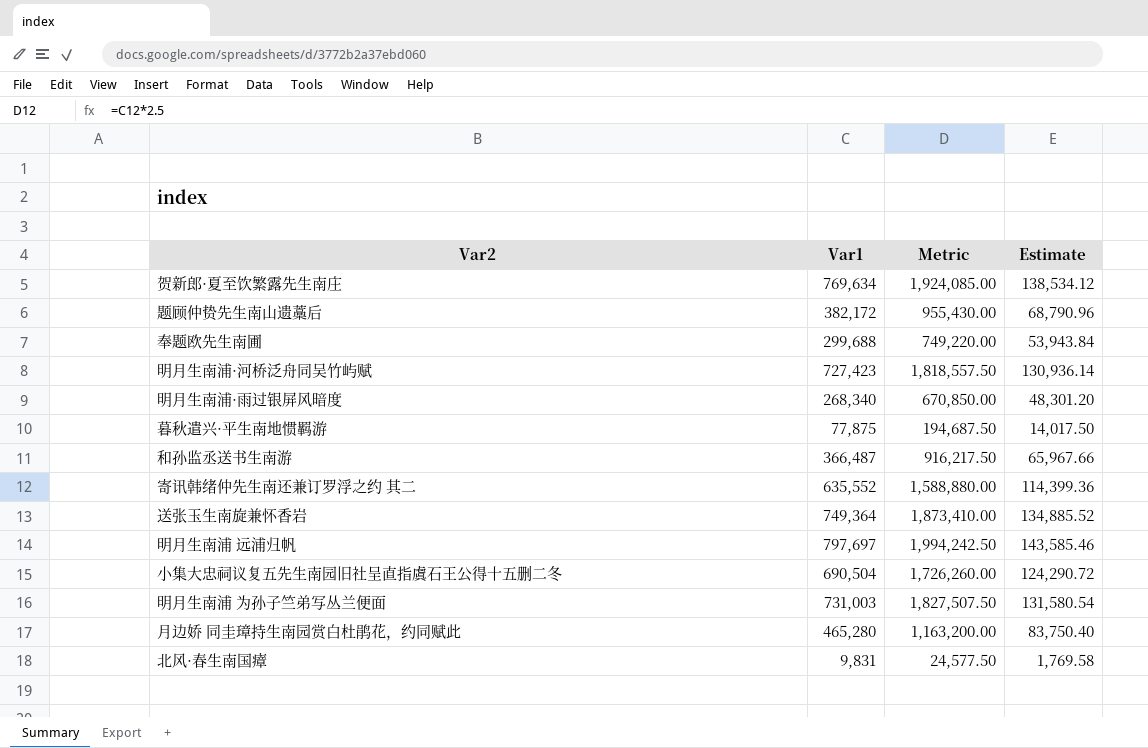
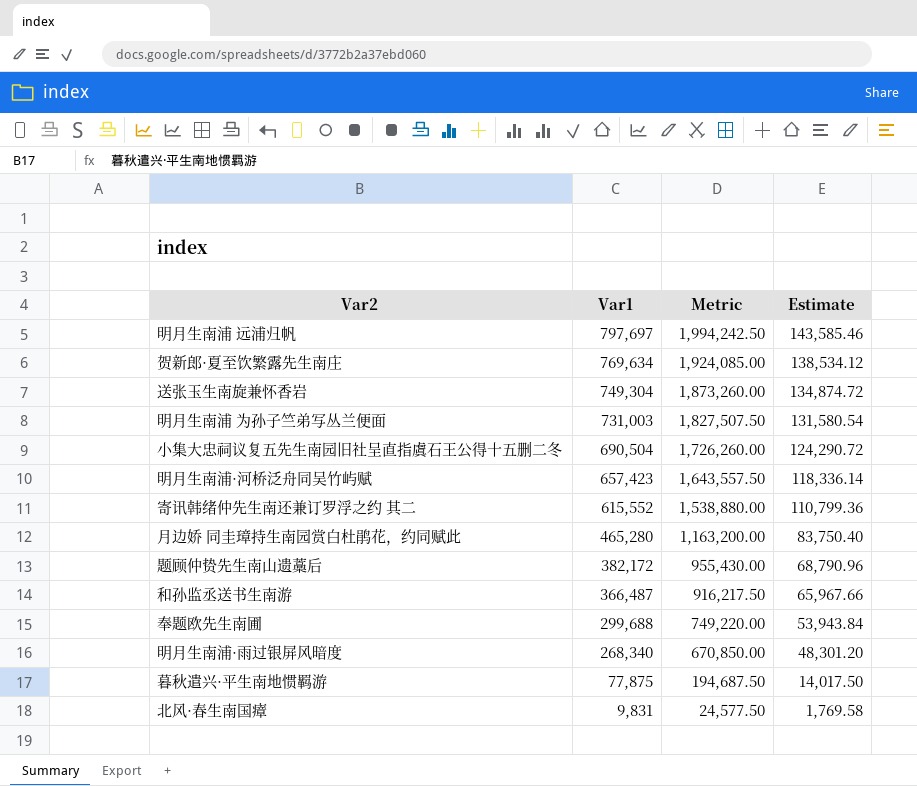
row order: none -> Var1 descending
送张玉生南旋兼怀香岩 | Var1: 749,364 -> 749,304
送张玉生南旋兼怀香岩 | Metric: 1,873,410.00 -> 1,873,260.00
送张玉生南旋兼怀香岩 | Estimate: 134,885.52 -> 134,874.72
明月生南浦·河桥泛舟同吴竹屿赋 | Var1: 727,423 -> 657,423
明月生南浦·河桥泛舟同吴竹屿赋 | Metric: 1,818,557.50 -> 1,643,557.50
明月生南浦·河桥泛舟同吴竹屿赋 | Estimate: 130,936.14 -> 118,336.14
寄讯韩绪仲先生南还兼订罗浮之约 其二 | Var1: 635,552 -> 615,552
寄讯韩绪仲先生南还兼订罗浮之约 其二 | Metric: 1,588,880.00 -> 1,538,880.00
寄讯韩绪仲先生南还兼订罗浮之约 其二 | Estimate: 114,399.36 -> 110,799.36

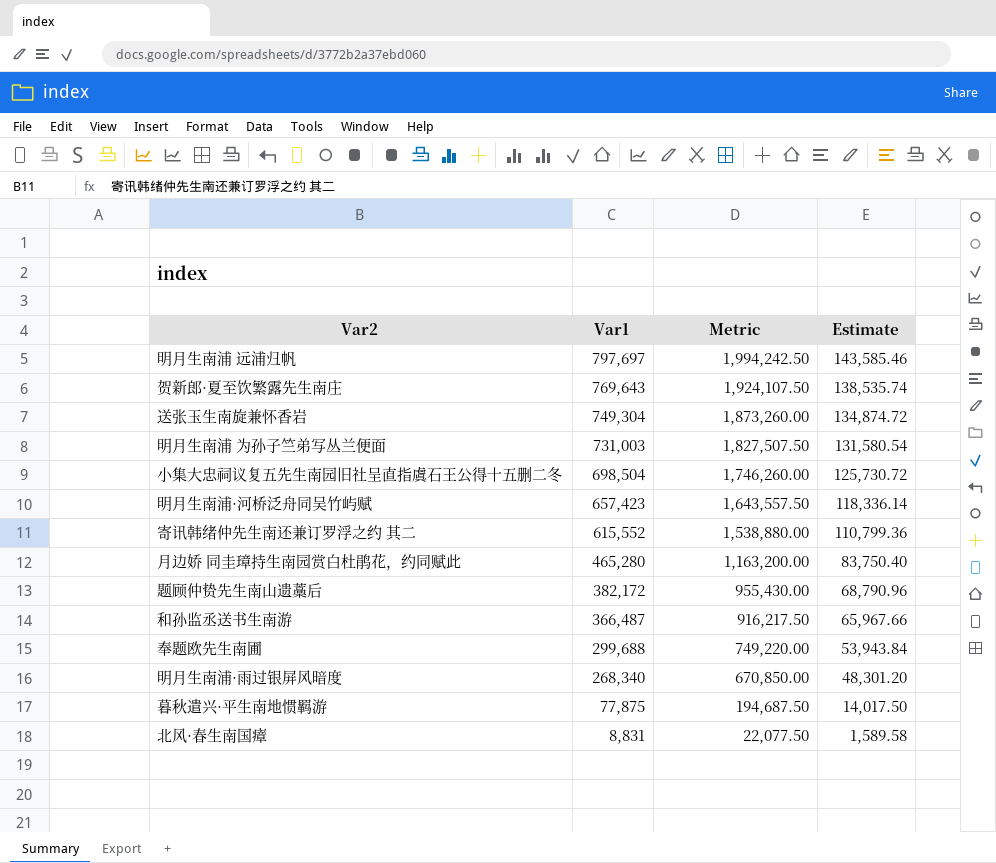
贺新郎·夏至饮繁露先生南庄 | Var1: 769,634 -> 769,643
贺新郎·夏至饮繁露先生南庄 | Metric: 1,924,085.00 -> 1,924,107.50
贺新郎·夏至饮繁露先生南庄 | Estimate: 138,534.12 -> 138,535.74
小集大忠祠议复五先生南园旧社呈直指虞石王公得十五删二冬 | Var1: 690,504 -> 698,504
小集大忠祠议复五先生南园旧社呈直指虞石王公得十五删二冬 | Metric: 1,726,260.00 -> 1,746,260.00
小集大忠祠议复五先生南园旧社呈直指虞石王公得十五删二冬 | Estimate: 124,290.72 -> 125,730.72
北风·春生南国瘴 | Var1: 9,831 -> 8,831
北风·春生南国瘴 | Metric: 24,577.50 -> 22,077.50
北风·春生南国瘴 | Estimate: 1,769.58 -> 1,589.58

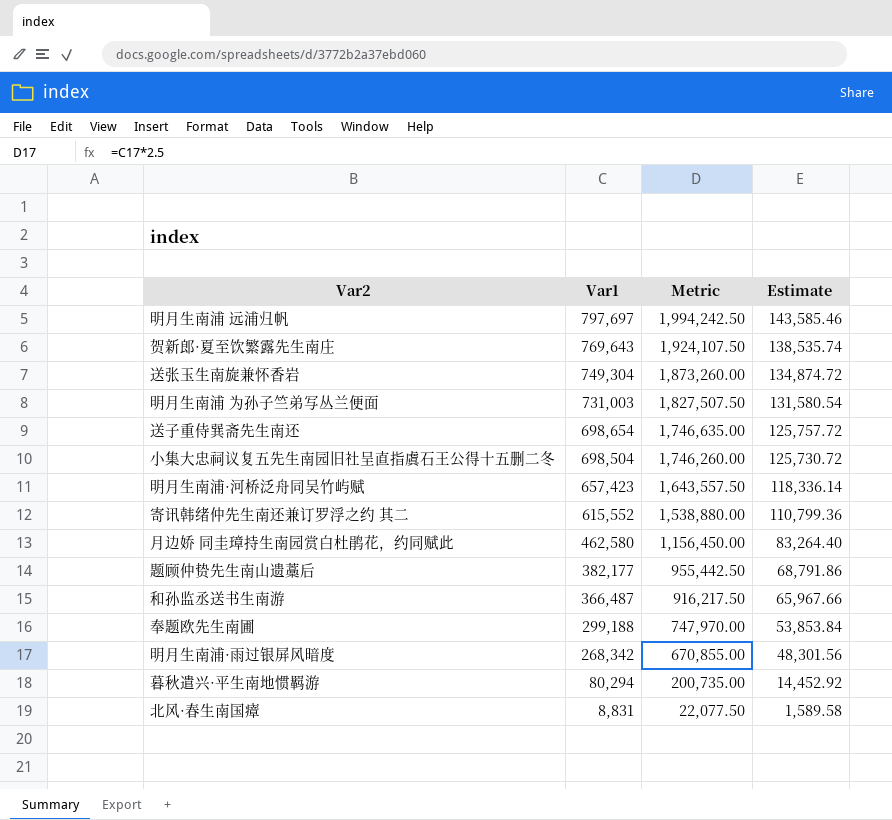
row 送子重侍巽斋先生南还: none -> 698,654 | 1,746,635.00 | 125,757.72
月边娇 同圭璋持生南园赏白杜鹃花，约同赋此 | Var1: 465,280 -> 462,580
月边娇 同圭璋持生南园赏白杜鹃花，约同赋此 | Metric: 1,163,200.00 -> 1,156,450.00
月边娇 同圭璋持生南园赏白杜鹃花，约同赋此 | Estimate: 83,750.40 -> 83,264.40
题顾仲贽先生南山遗藁后 | Var1: 382,172 -> 382,177
题顾仲贽先生南山遗藁后 | Metric: 955,430.00 -> 955,442.50
题顾仲贽先生南山遗藁后 | Estimate: 68,790.96 -> 68,791.86
奉题欧先生南圃 | Var1: 299,688 -> 299,188
奉题欧先生南圃 | Metric: 749,220.00 -> 747,970.00
奉题欧先生南圃 | Estimate: 53,943.84 -> 53,853.84
明月生南浦·雨过银屏风暗度 | Var1: 268,340 -> 268,342
明月生南浦·雨过银屏风暗度 | Metric: 670,850.00 -> 670,855.00
明月生南浦·雨过银屏风暗度 | Estimate: 48,301.20 -> 48,301.56
暮秋遣兴·平生南地惯羁游 | Var1: 77,875 -> 80,294
暮秋遣兴·平生南地惯羁游 | Metric: 194,687.50 -> 200,735.00
暮秋遣兴·平生南地惯羁游 | Estimate: 14,017.50 -> 14,452.92

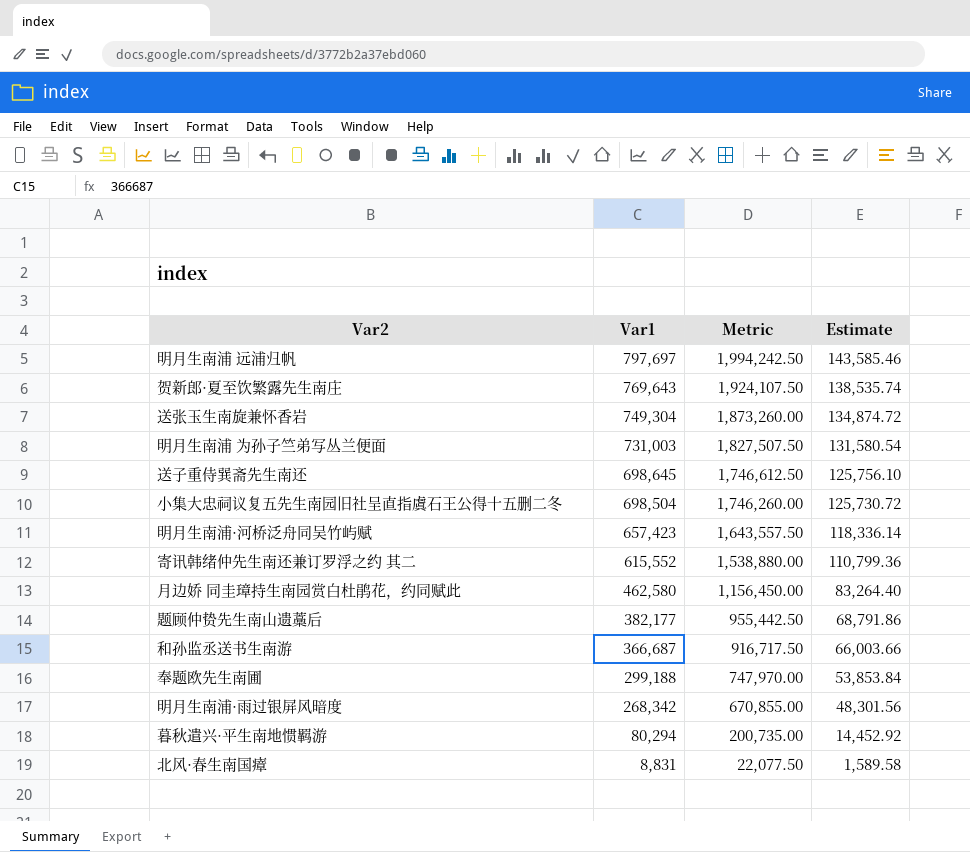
送子重侍巽斋先生南还 | Var1: 698,654 -> 698,645
送子重侍巽斋先生南还 | Metric: 1,746,635.00 -> 1,746,612.50
送子重侍巽斋先生南还 | Estimate: 125,757.72 -> 125,756.10
和孙监丞送书生南游 | Var1: 366,487 -> 366,687
和孙监丞送书生南游 | Metric: 916,217.50 -> 916,717.50
和孙监丞送书生南游 | Estimate: 65,967.66 -> 66,003.66

